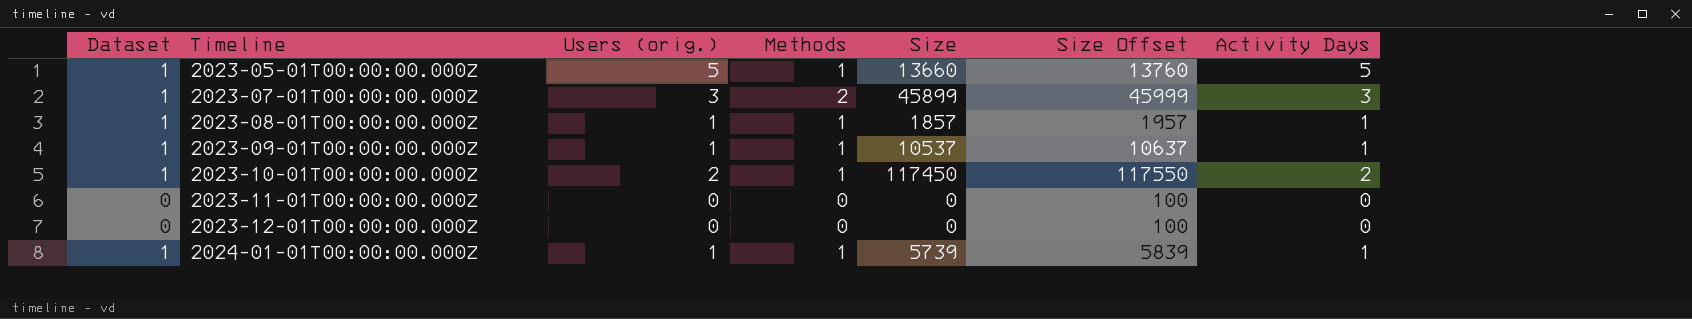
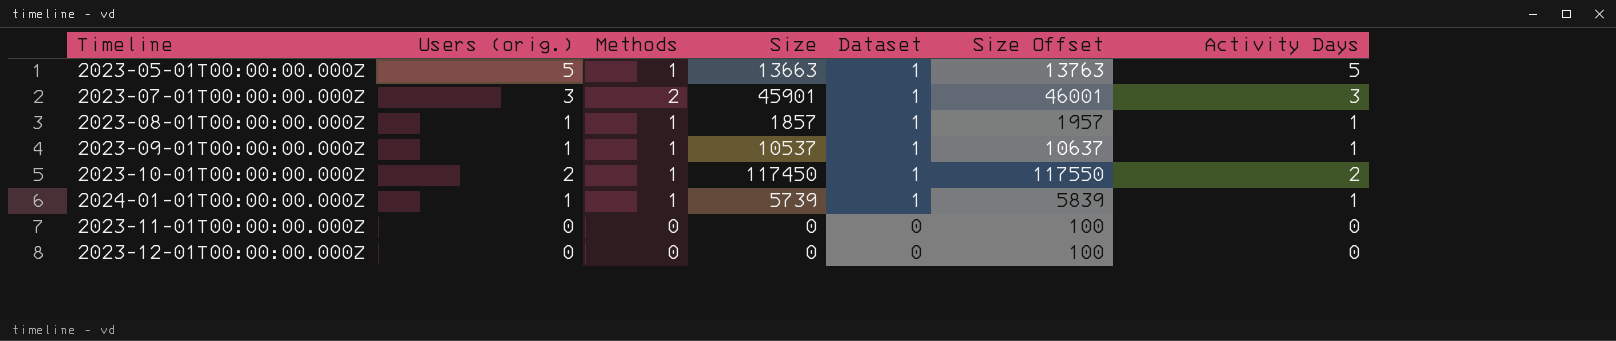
row order: Timeline ascending -> Dataset descending
column Dataset | position: 1 -> 5
2023-05-01T00:00:00.000Z | Size: 13660 -> 13663
2023-05-01T00:00:00.000Z | Size Offset: 13760 -> 13763
2023-07-01T00:00:00.000Z | Size: 45899 -> 45901
2023-07-01T00:00:00.000Z | Size Offset: 45999 -> 46001

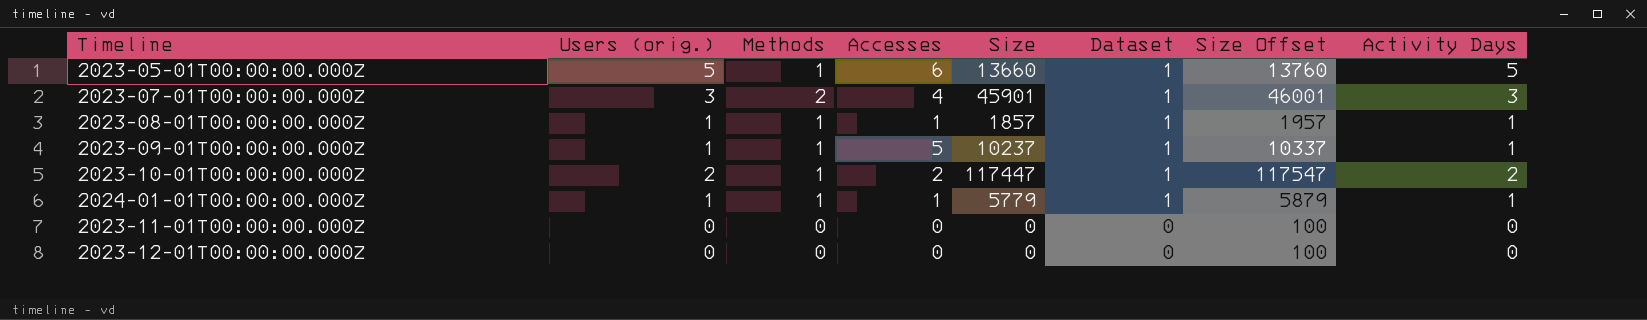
column Accesses | position: none -> 4
2023-05-01T00:00:00.000Z | Size: 13663 -> 13660
2023-05-01T00:00:00.000Z | Size Offset: 13763 -> 13760
2023-09-01T00:00:00.000Z | Size: 10537 -> 10237
2023-09-01T00:00:00.000Z | Size Offset: 10637 -> 10337
2023-10-01T00:00:00.000Z | Size: 117450 -> 117447
2023-10-01T00:00:00.000Z | Size Offset: 117550 -> 117547
2024-01-01T00:00:00.000Z | Size: 5739 -> 5779
2024-01-01T00:00:00.000Z | Size Offset: 5839 -> 5879

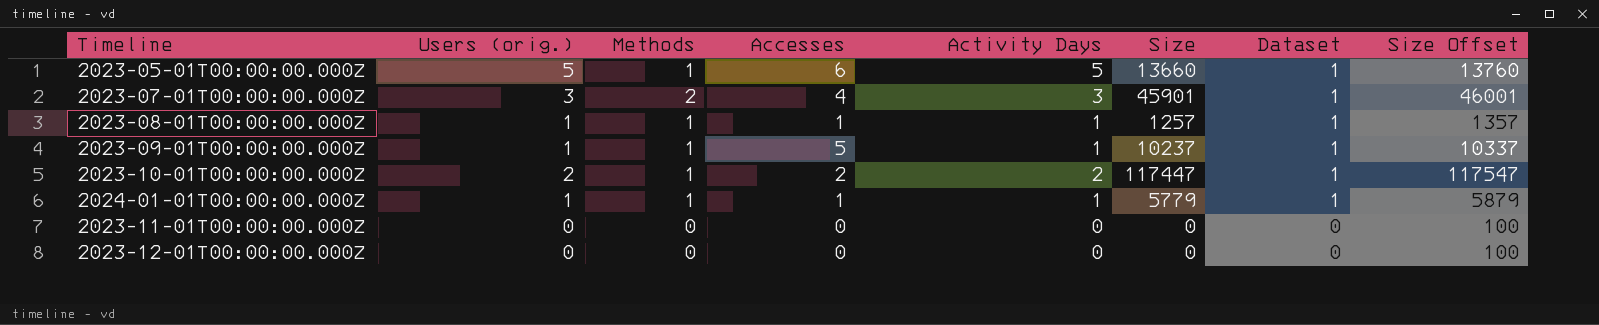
column Activity Days | position: 8 -> 5
2023-08-01T00:00:00.000Z | Size: 1857 -> 1257
2023-08-01T00:00:00.000Z | Size Offset: 1957 -> 1357

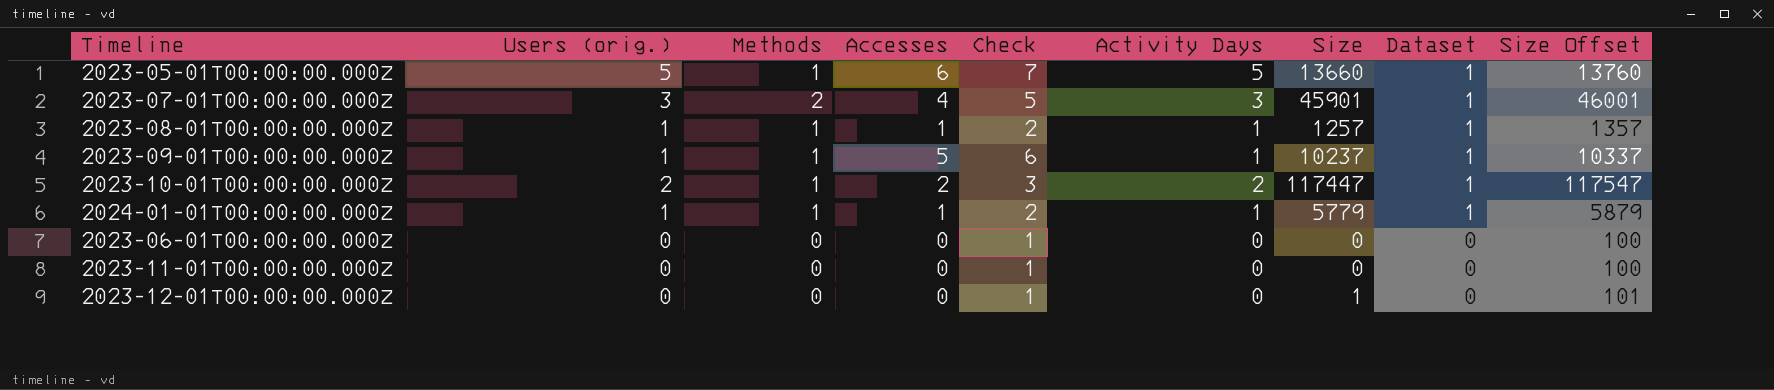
column Check | formula: none -> [Accesses] + 1
row 2023-06-01T00:00:00.000Z: none -> 0 | 0 | 0 | 1 | 0 | 0 | 0 | 100
2023-12-01T00:00:00.000Z | Size: 0 -> 1
2023-12-01T00:00:00.000Z | Size Offset: 100 -> 101

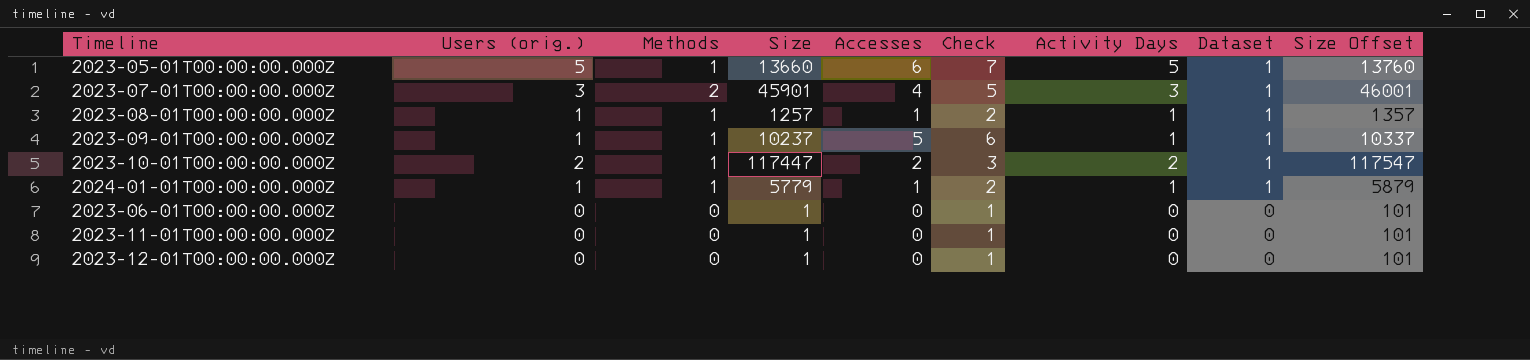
column Size | position: 7 -> 4
2023-06-01T00:00:00.000Z | Size: 0 -> 1
2023-06-01T00:00:00.000Z | Size Offset: 100 -> 101
2023-11-01T00:00:00.000Z | Size: 0 -> 1
2023-11-01T00:00:00.000Z | Size Offset: 100 -> 101

